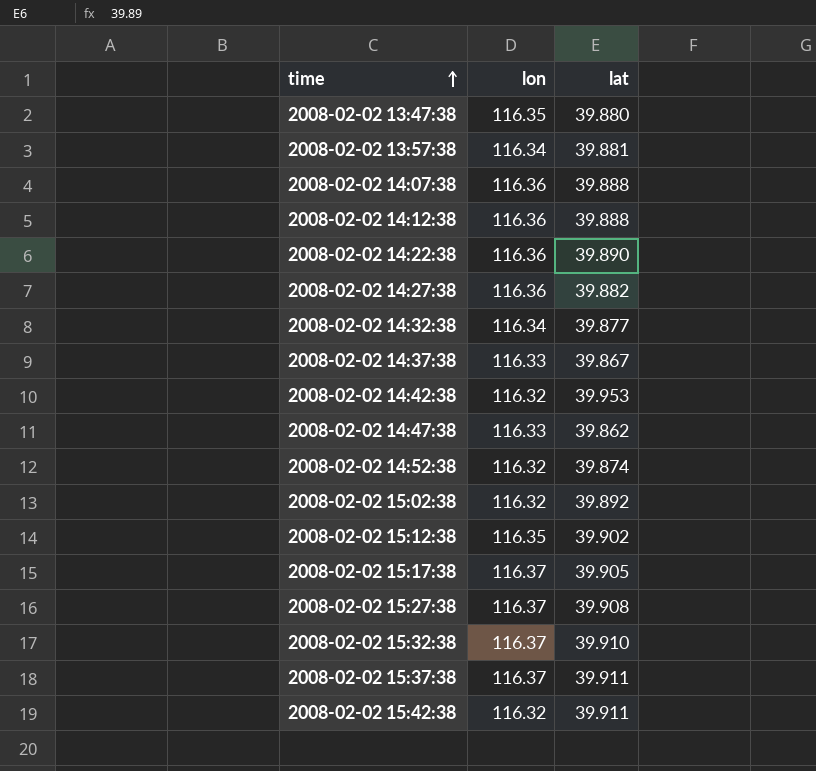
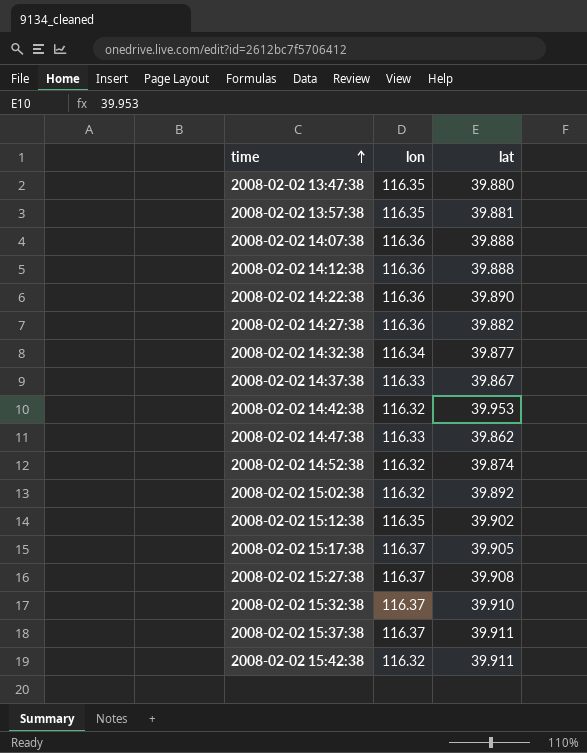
2008-02-02 13:57:38 | lon: 116.34 -> 116.35

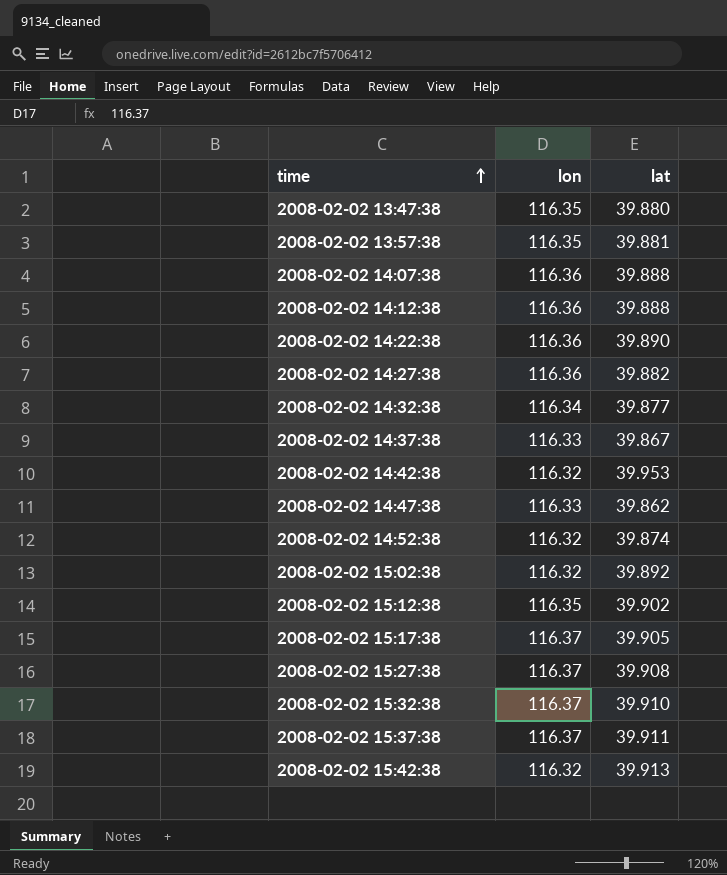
2008-02-02 15:42:38 | lat: 39.911 -> 39.913

